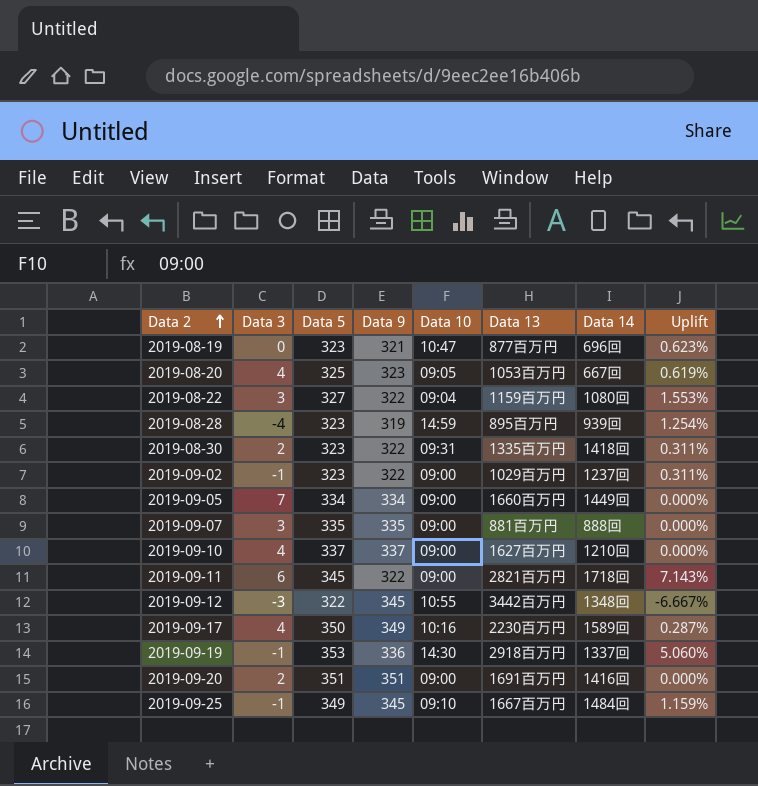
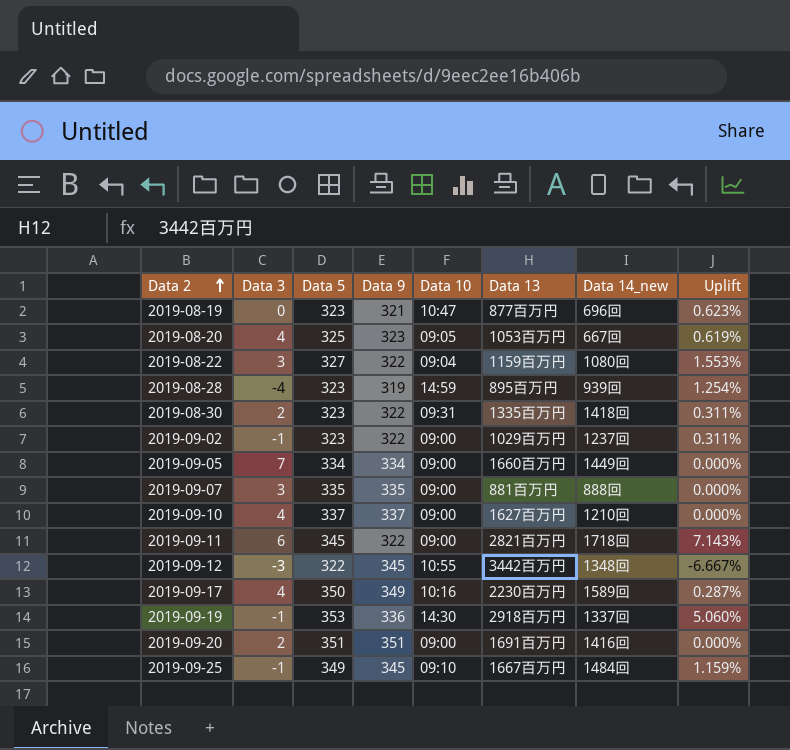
column name: Data 14 -> Data 14_new

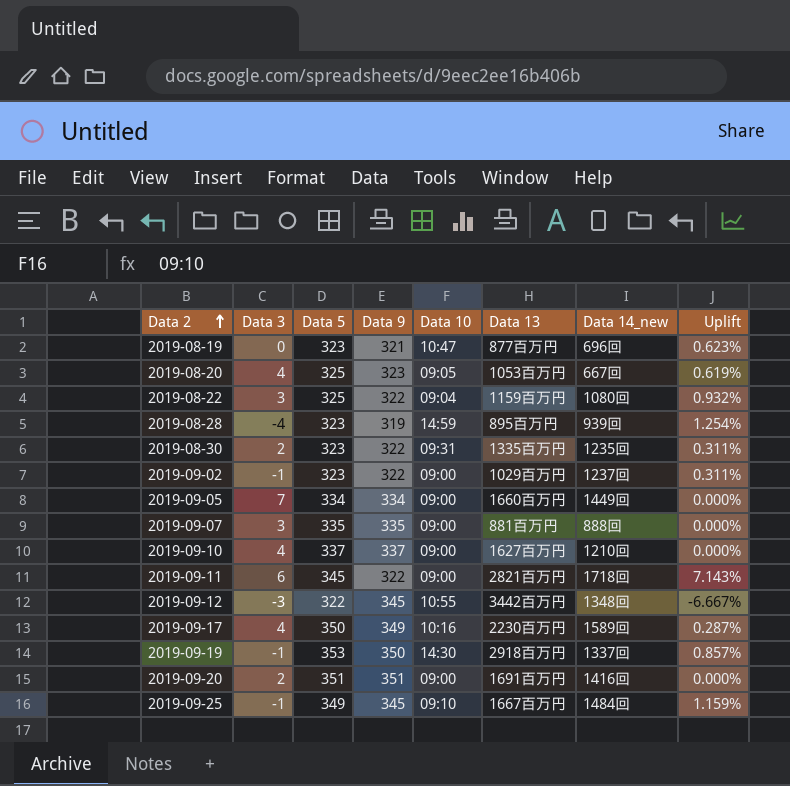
2019-08-22 | Data 5: 327 -> 325
2019-08-22 | Uplift: 1.553% -> 0.932%
2019-08-30 | Data 14_new: 1418回 -> 1235回
2019-09-19 | Data 9: 336 -> 350
2019-09-19 | Uplift: 5.060% -> 0.857%

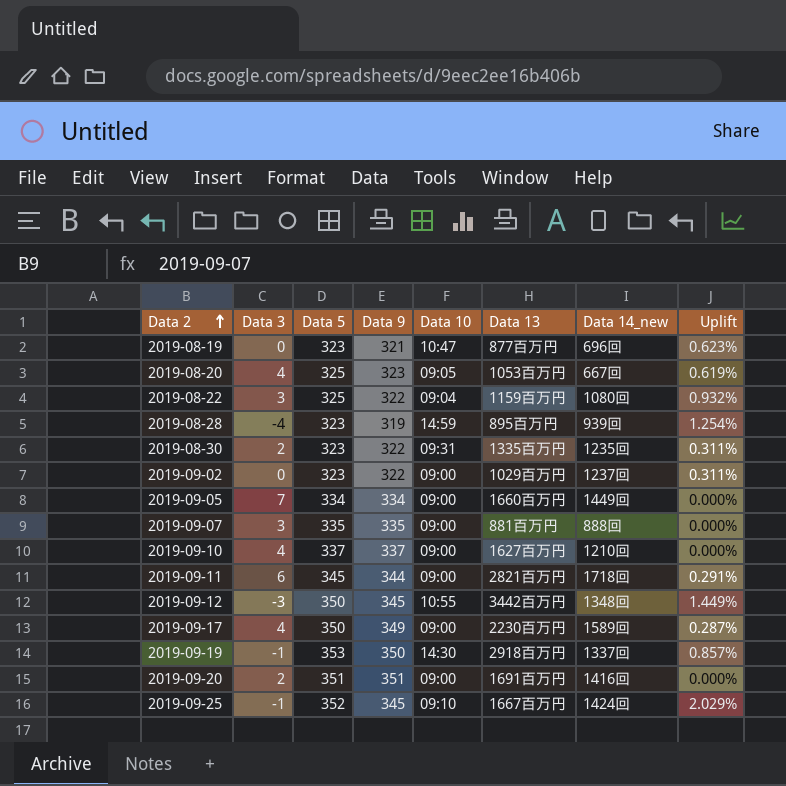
2019-09-02 | Data 3: -1 -> 0
2019-09-11 | Data 9: 322 -> 344
2019-09-11 | Uplift: 7.143% -> 0.291%
2019-09-12 | Data 5: 322 -> 350
2019-09-12 | Uplift: -6.667% -> 1.449%
2019-09-17 | Data 10: 10:16 -> 09:00
2019-09-25 | Data 5: 349 -> 352
2019-09-25 | Data 14_new: 1484回 -> 1424回
2019-09-25 | Uplift: 1.159% -> 2.029%

